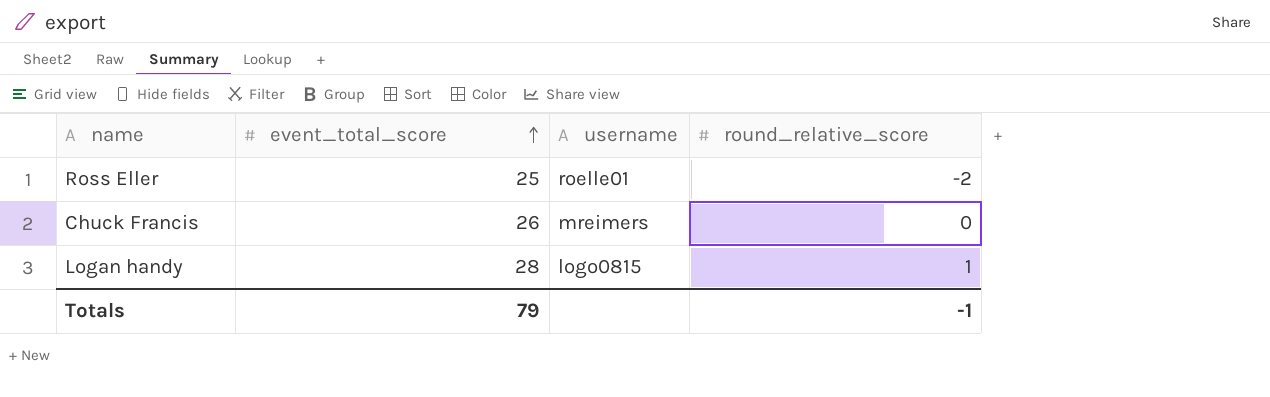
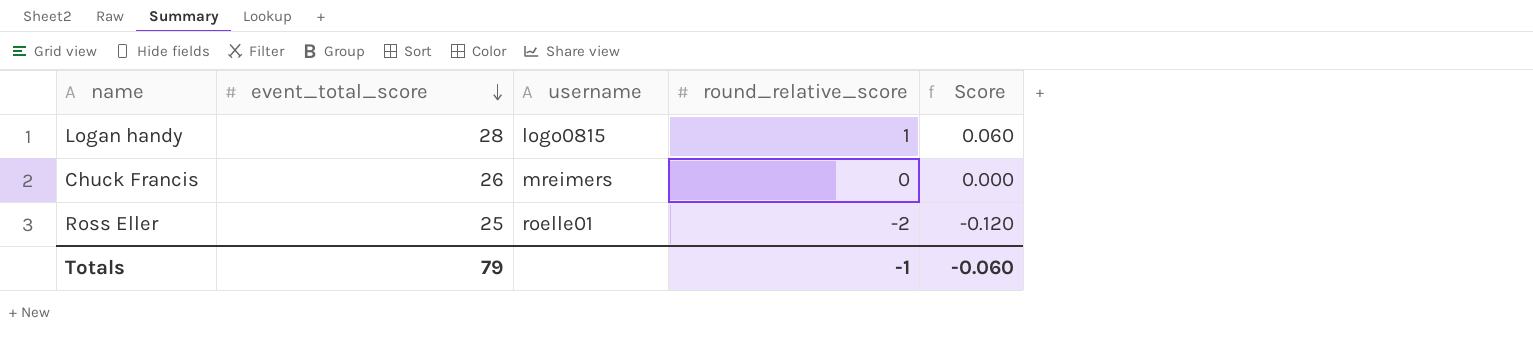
row order: event_total_score ascending -> event_total_score descending
column Score | formula: none -> [round_relative_score] * 0.06

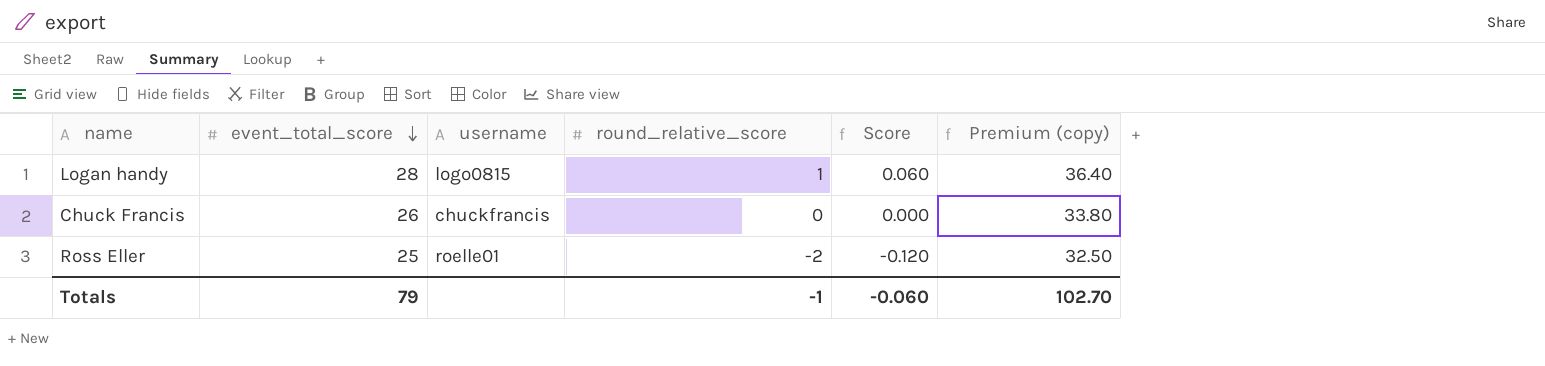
column Premium (copy) | formula: none -> [event_total_score] * 1.3
Chuck Francis | username: mreimers -> chuckfrancis

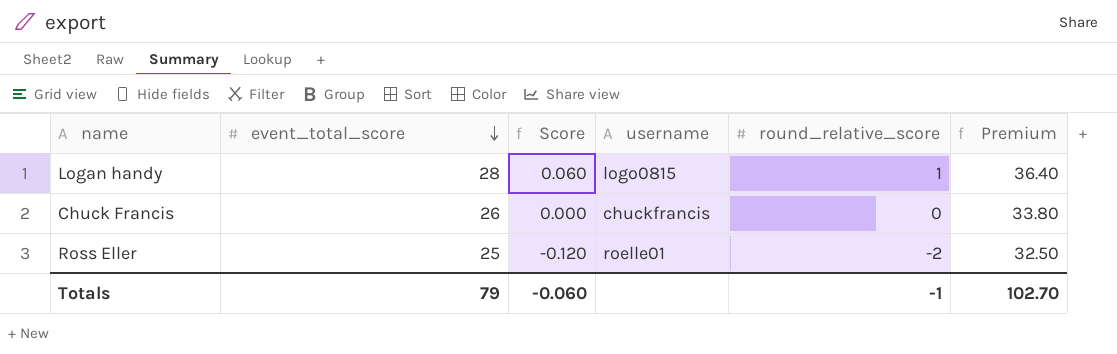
column Score | position: 5 -> 3
column name: Premium (copy) -> Premium

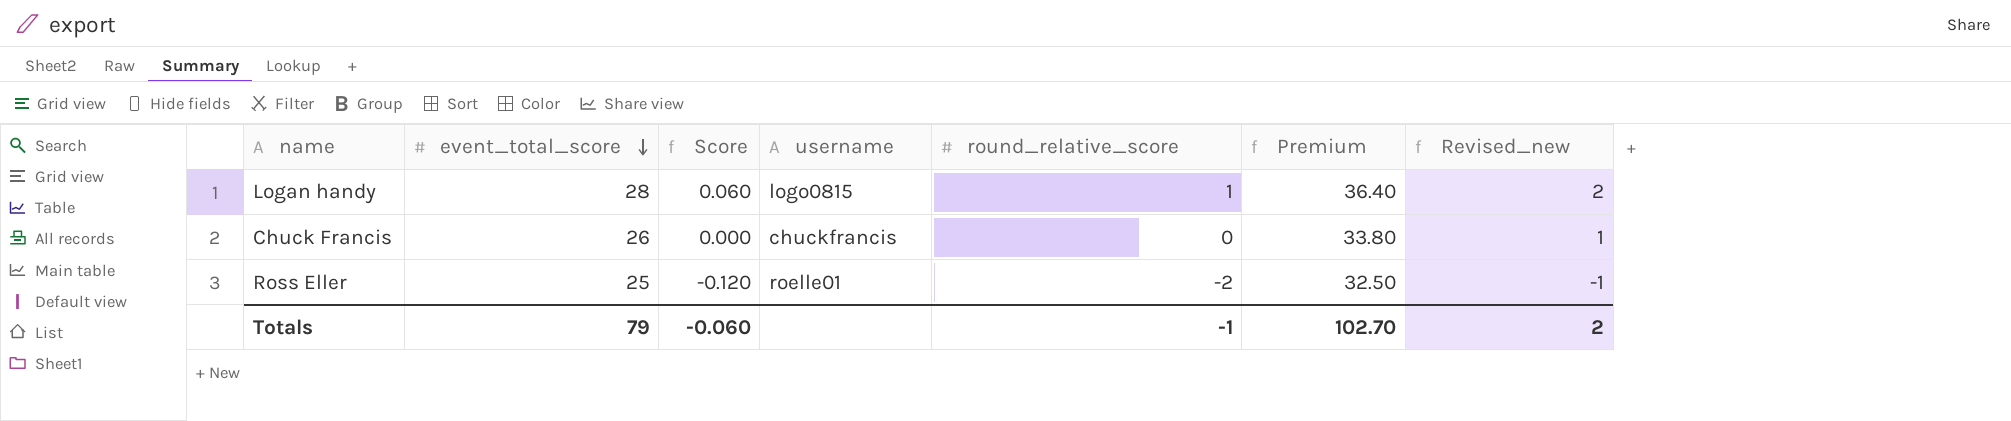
column Revised_new | formula: none -> [round_relative_score] + 1

